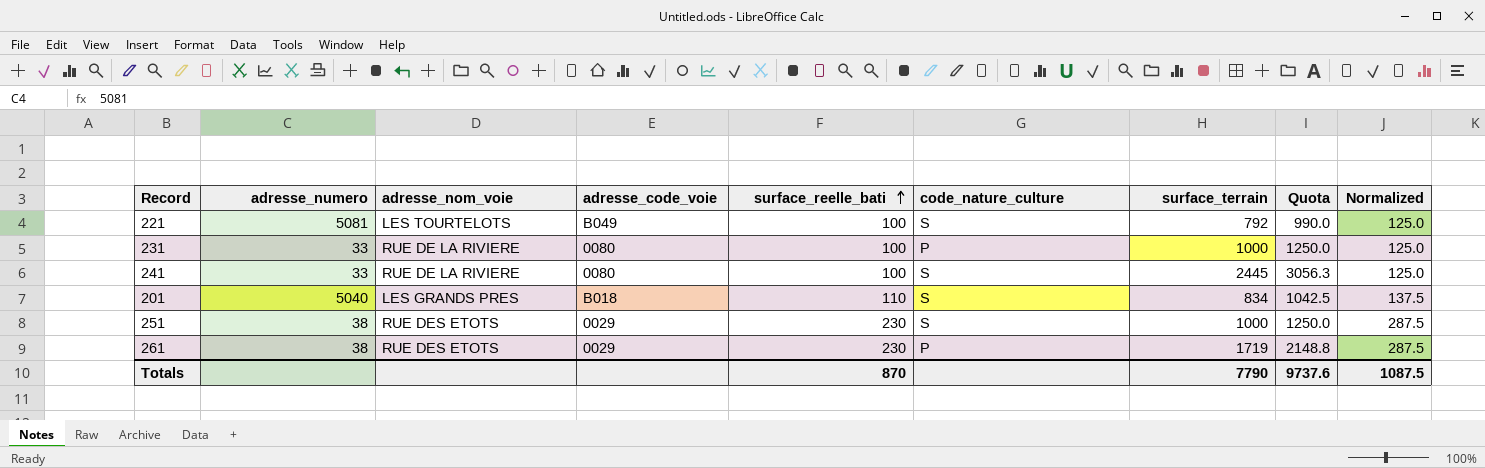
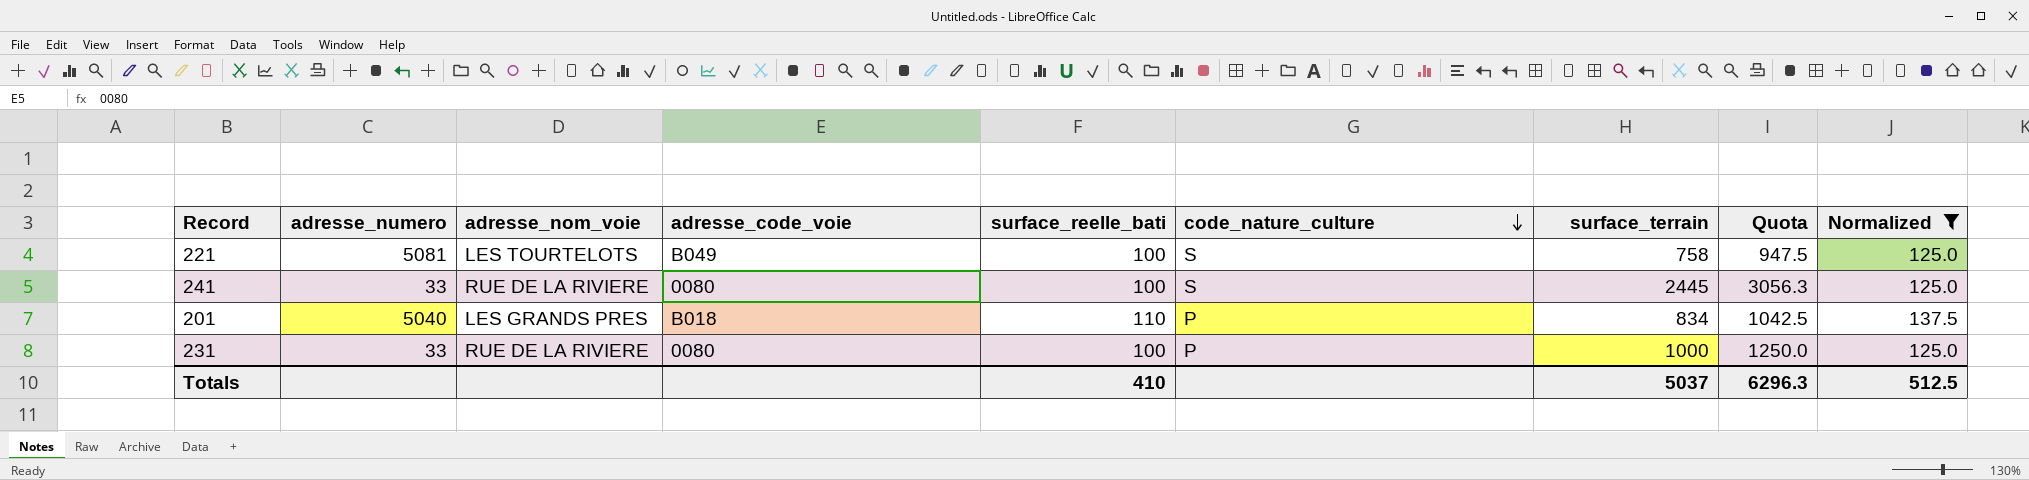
filter: none -> Normalized != 287.5
row order: surface_reelle_bati ascending -> code_nature_culture descending
221 | surface_terrain: 792 -> 758
221 | Quota: 990.0 -> 947.5
201 | code_nature_culture: S -> P
Totals | surface_reelle_bati: 870 -> 410
Totals | surface_terrain: 7790 -> 5037
Totals | Quota: 9737.6 -> 6296.3
Totals | Normalized: 1087.5 -> 512.5

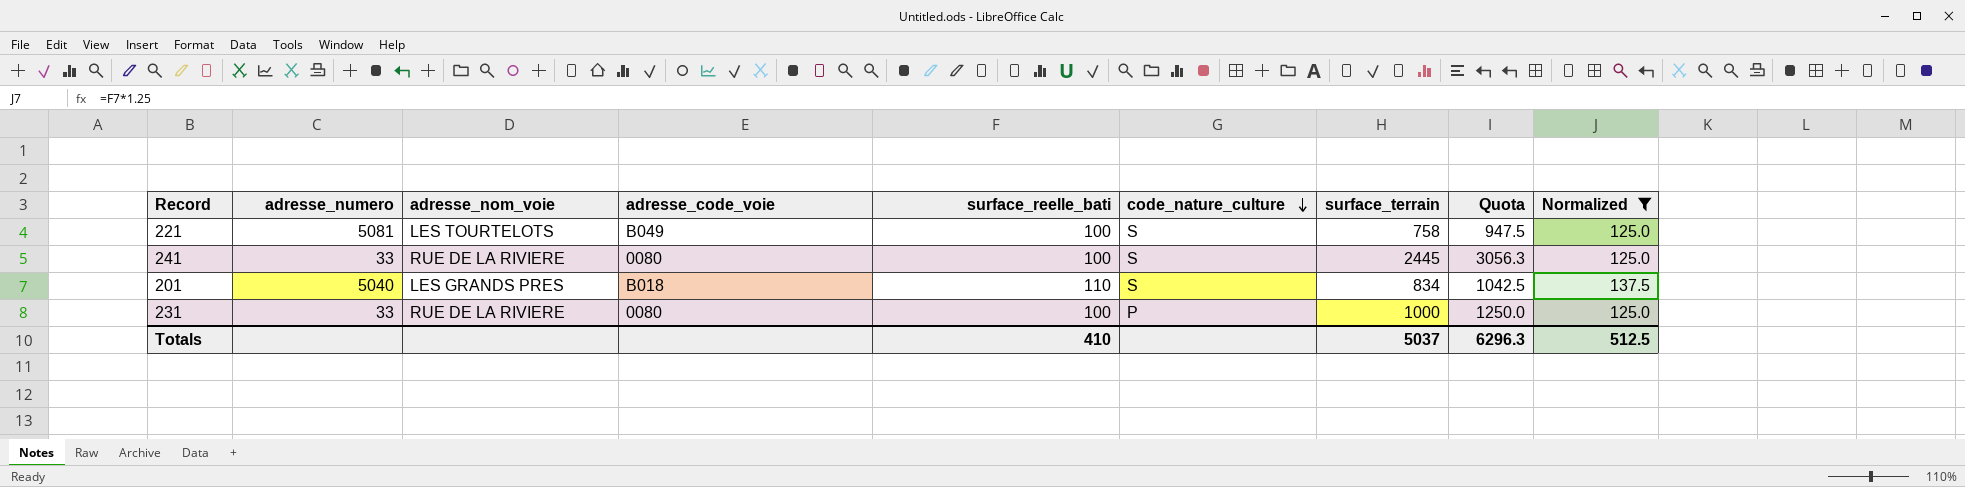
201 | code_nature_culture: P -> S

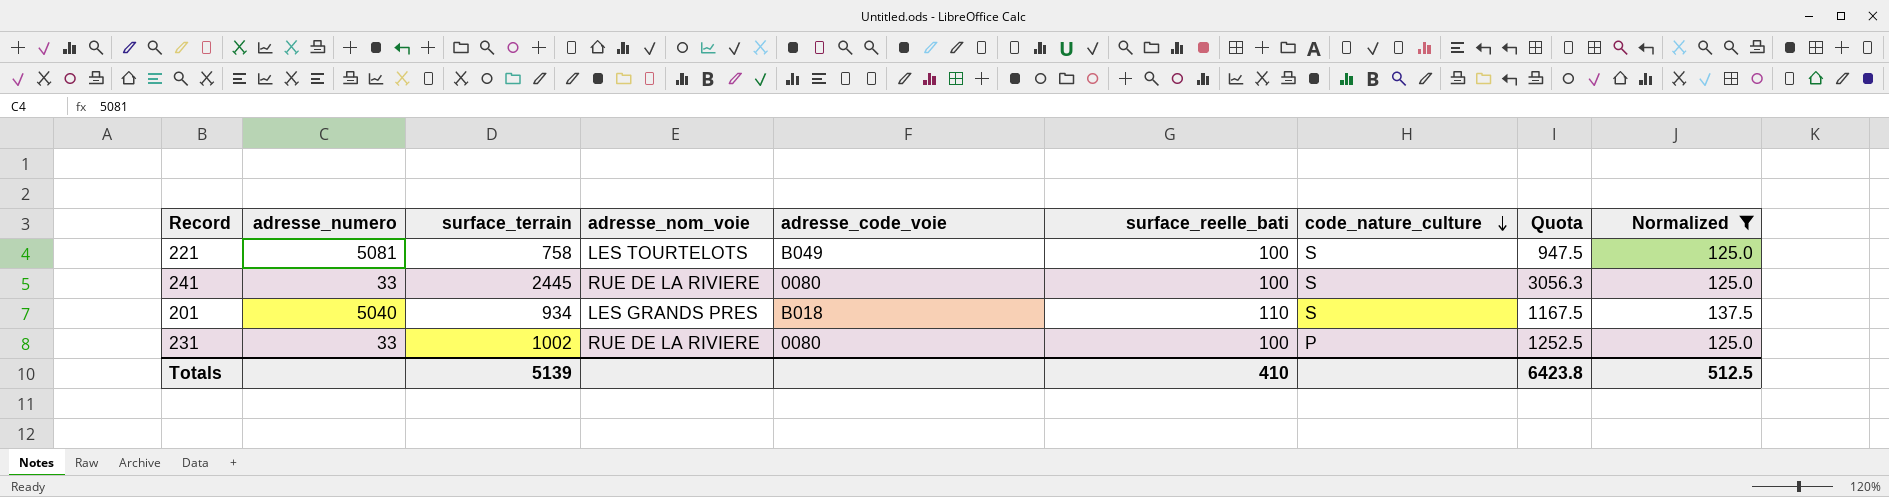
column surface_terrain | position: 7 -> 3
201 | surface_terrain: 834 -> 934
201 | Quota: 1042.5 -> 1167.5
231 | surface_terrain: 1000 -> 1002
231 | Quota: 1250.0 -> 1252.5
Totals | surface_terrain: 5037 -> 5139
Totals | Quota: 6296.3 -> 6423.8

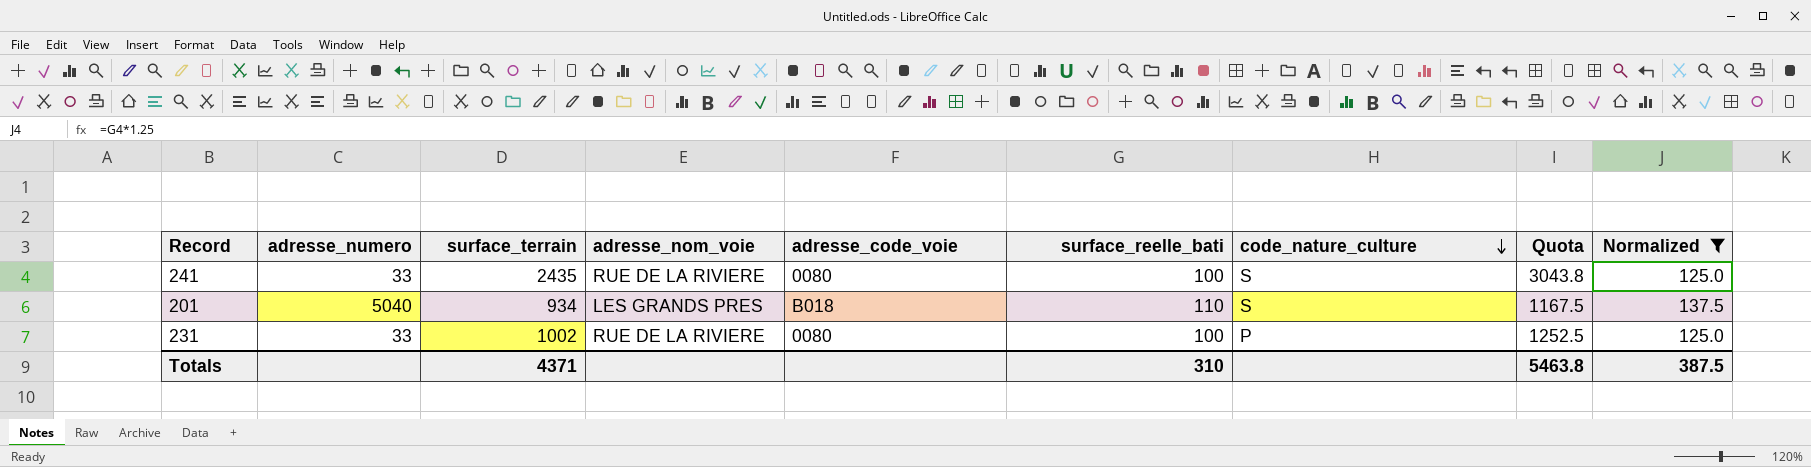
row 221: 5081 | 758 | LES TOURTELOTS | B049 | 100 | S | 947.5 | 125.0 -> none
241 | surface_terrain: 2445 -> 2435
241 | Quota: 3056.3 -> 3043.8
Totals | surface_terrain: 5139 -> 4371
Totals | surface_reelle_bati: 410 -> 310
Totals | Quota: 6423.8 -> 5463.8
Totals | Normalized: 512.5 -> 387.5

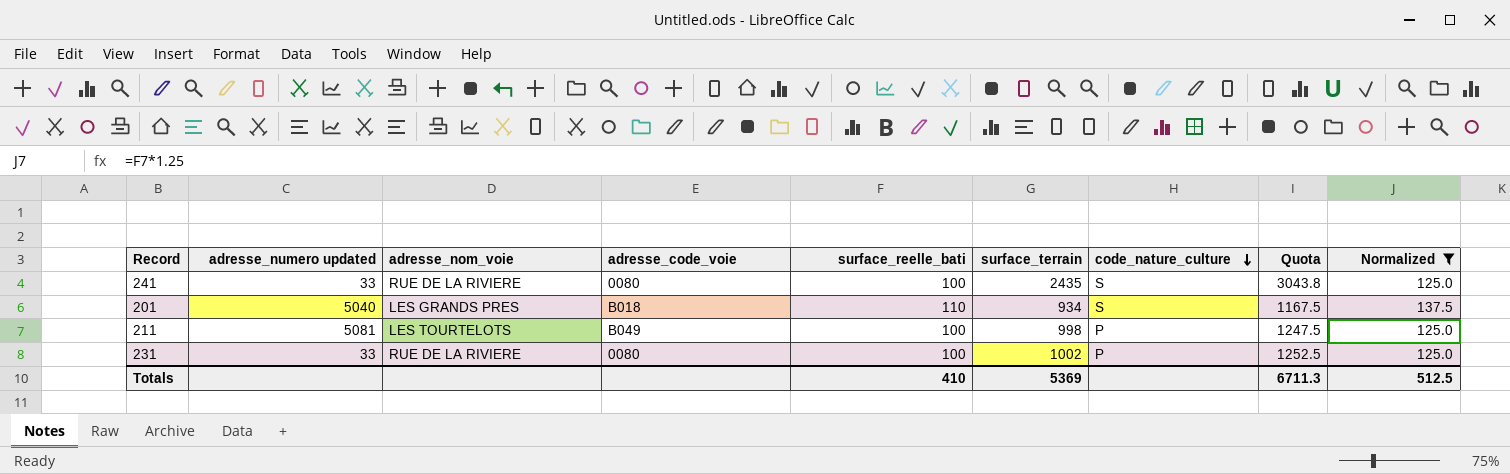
column name: adresse_numero -> adresse_numero updated
column surface_terrain | position: 3 -> 6
row 211: none -> 5081 | LES TOURTELOTS | B049 | 100 | 998 | P | 1247.5 | 125.0
Totals | surface_reelle_bati: 310 -> 410
Totals | surface_terrain: 4371 -> 5369
Totals | Quota: 5463.8 -> 6711.3
Totals | Normalized: 387.5 -> 512.5

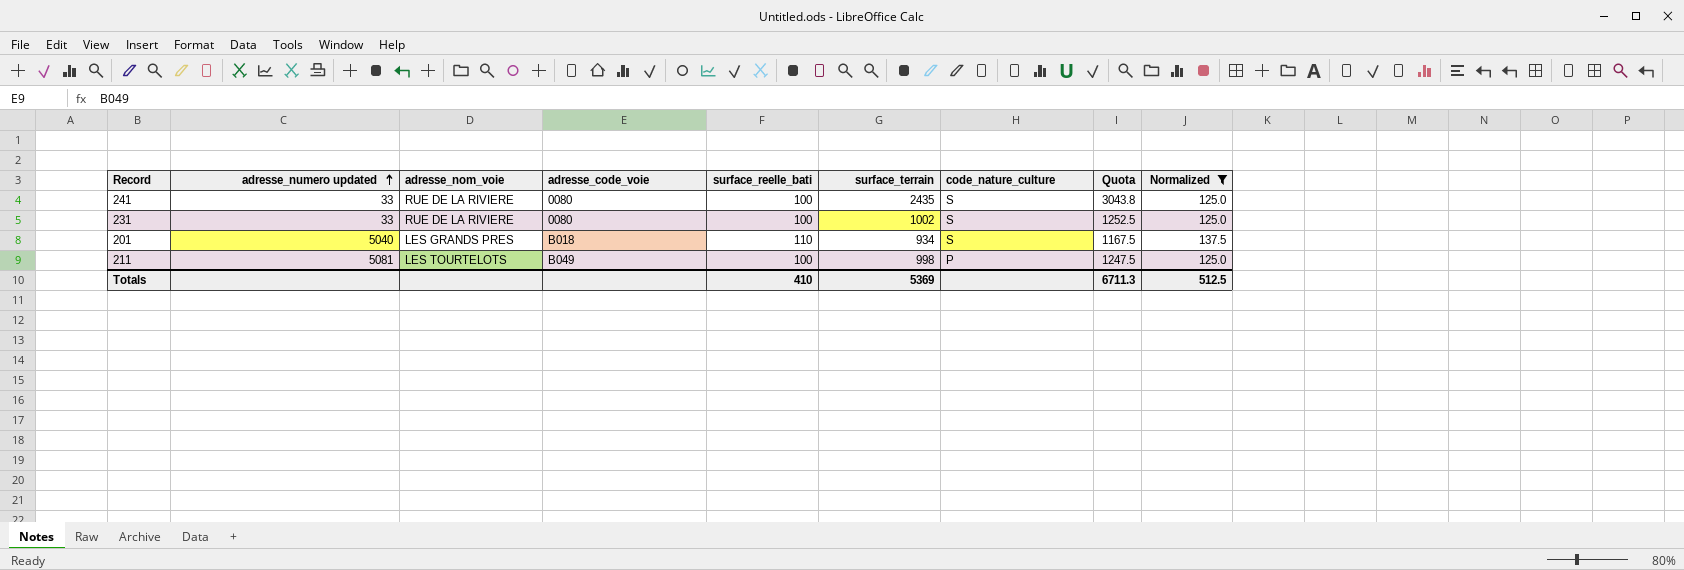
row order: code_nature_culture descending -> adresse_numero updated ascending
231 | code_nature_culture: P -> S

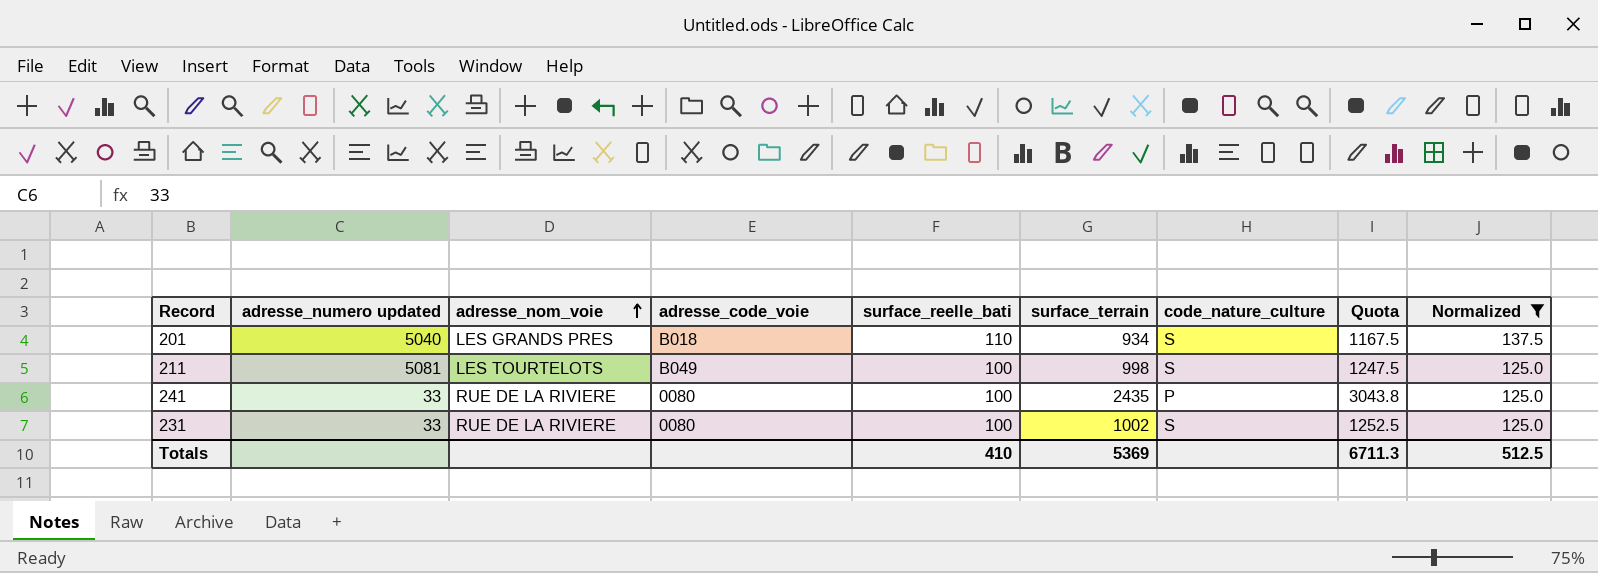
row order: adresse_numero updated ascending -> adresse_nom_voie ascending
211 | code_nature_culture: P -> S
241 | code_nature_culture: S -> P

